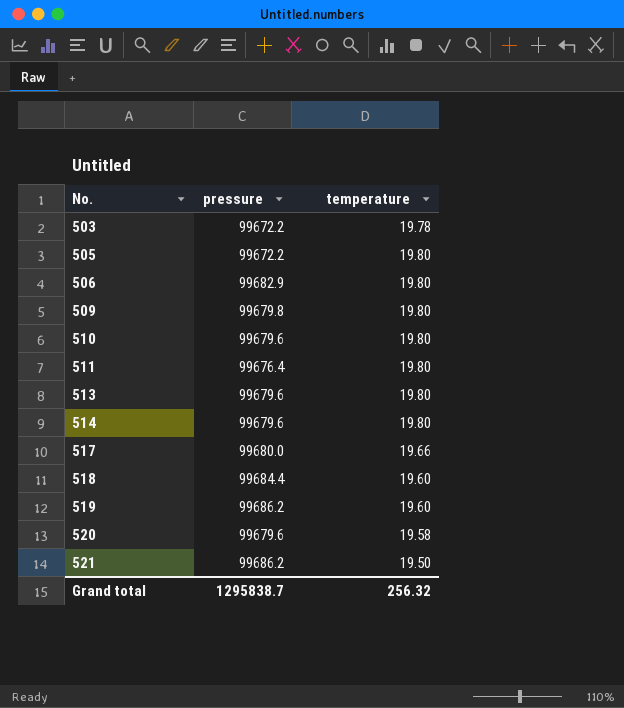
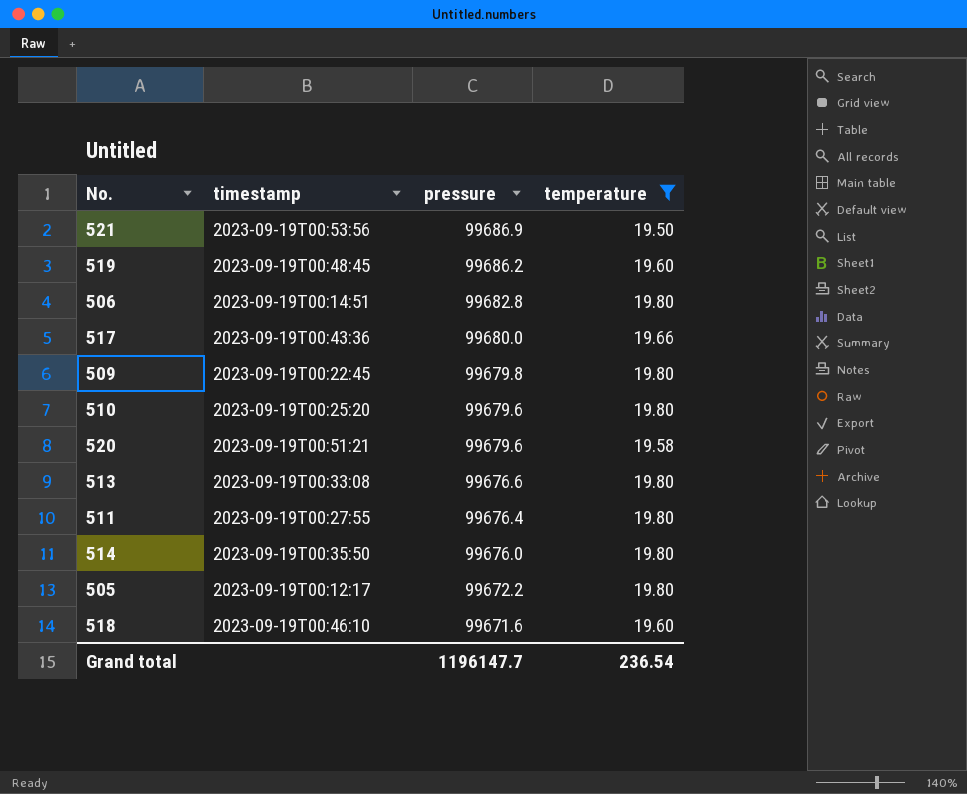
filter: none -> temperature != 19.78
row order: No. ascending -> pressure descending
column timestamp | position: none -> 2
521 | pressure: 99686.2 -> 99686.9
506 | pressure: 99682.9 -> 99682.8
513 | pressure: 99679.6 -> 99676.6
514 | pressure: 99679.6 -> 99676.0
518 | pressure: 99684.4 -> 99671.6
Grand total | pressure: 1295838.7 -> 1196147.7
Grand total | temperature: 256.32 -> 236.54

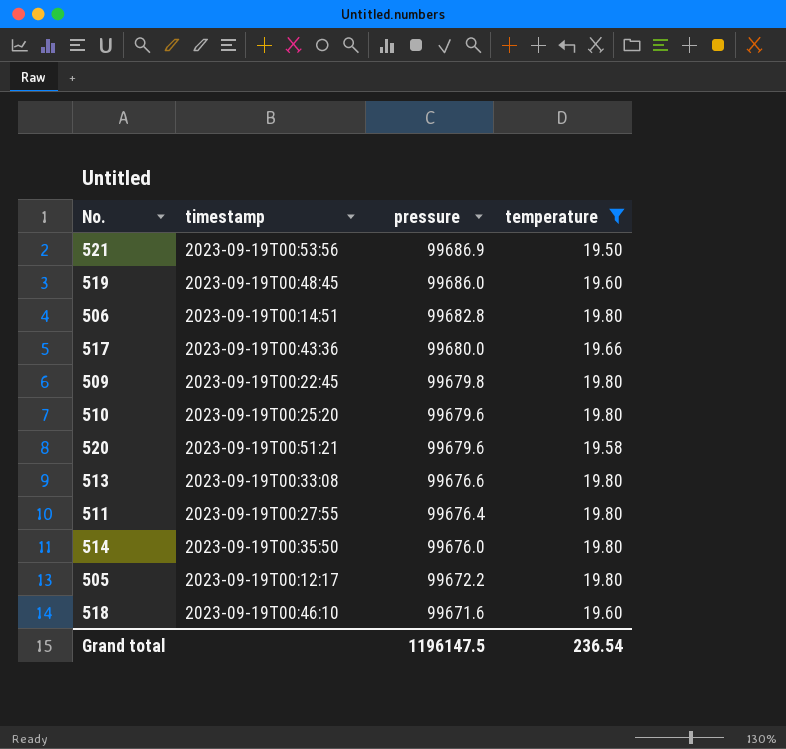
519 | pressure: 99686.2 -> 99686.0
Grand total | pressure: 1196147.7 -> 1196147.5

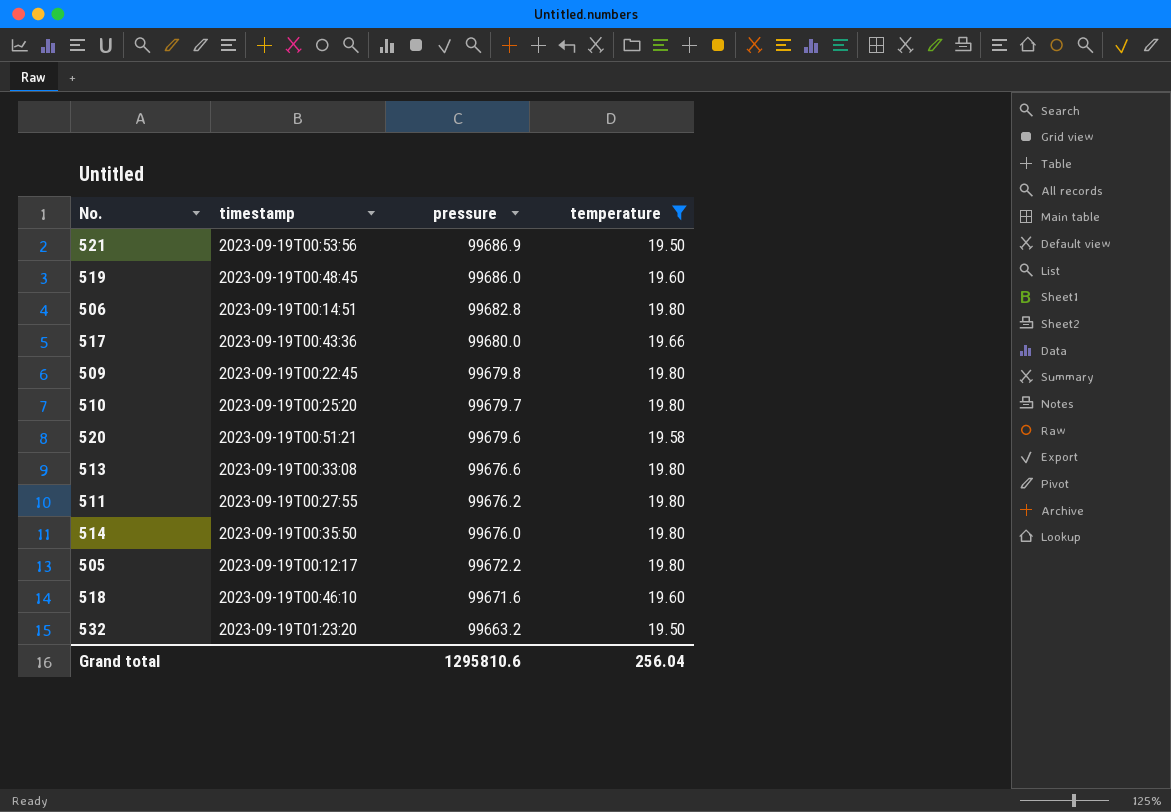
510 | pressure: 99679.6 -> 99679.7
511 | pressure: 99676.4 -> 99676.2
row 532: none -> 2023-09-19T01:23:20 | 99663.2 | 19.50
Grand total | pressure: 1196147.5 -> 1295810.6
Grand total | temperature: 236.54 -> 256.04

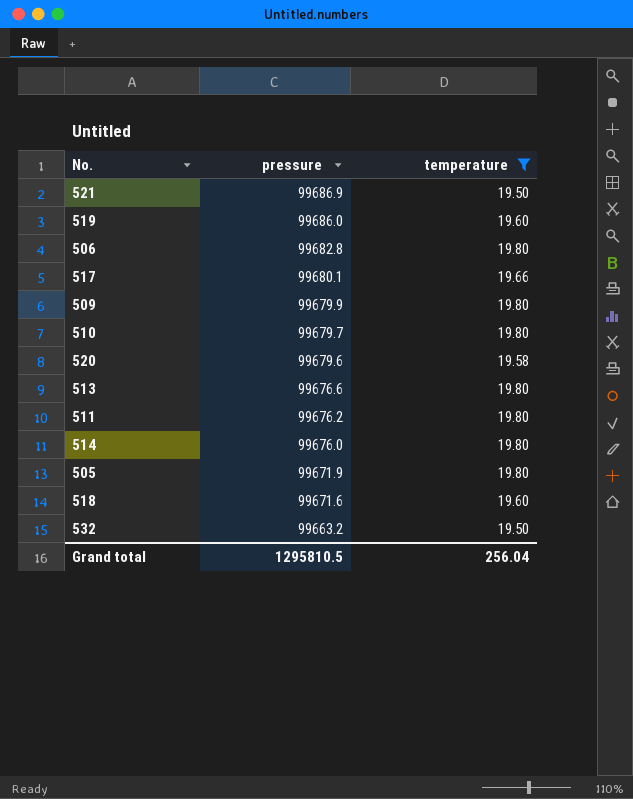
column timestamp | position: 2 -> none
517 | pressure: 99680.0 -> 99680.1
509 | pressure: 99679.8 -> 99679.9
505 | pressure: 99672.2 -> 99671.9
Grand total | pressure: 1295810.6 -> 1295810.5

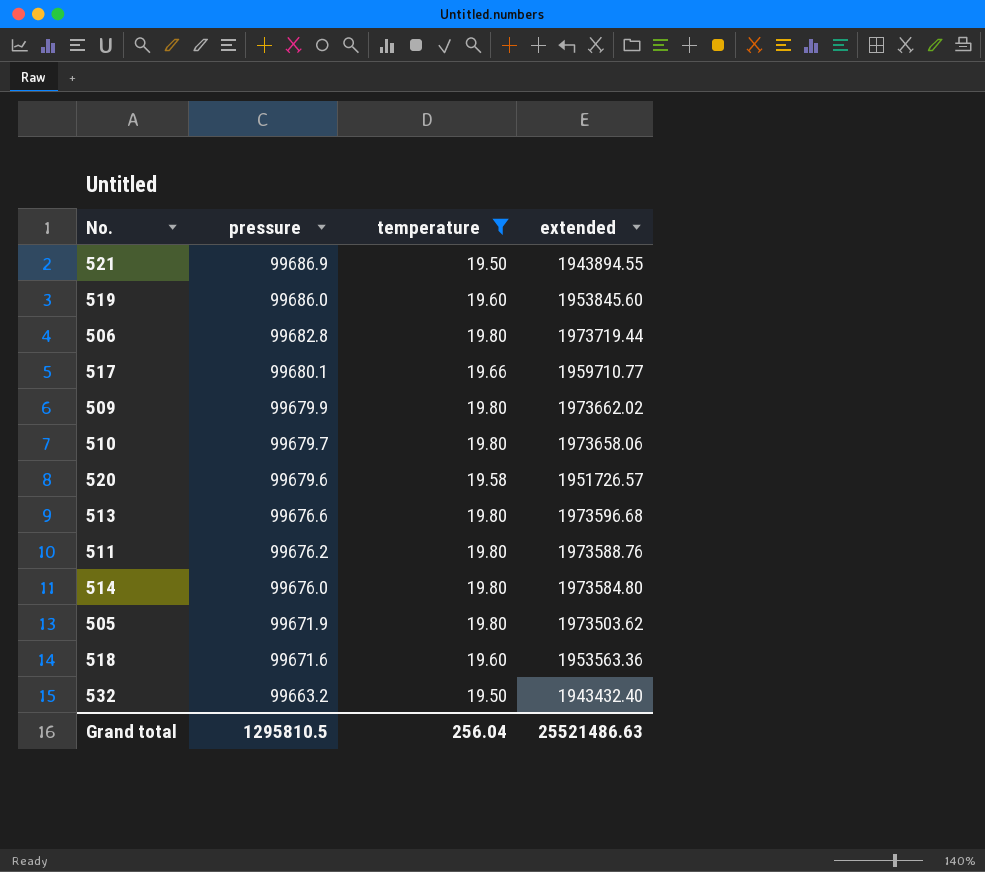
column extended | formula: none -> [pressure] * [temperature]

